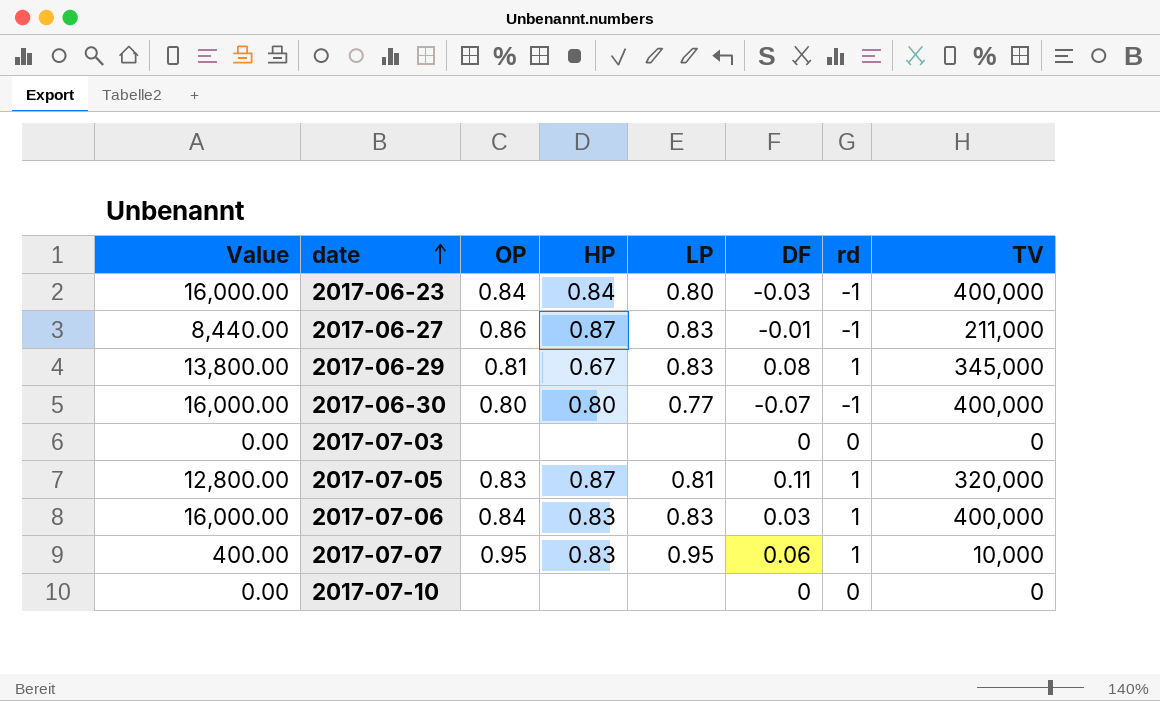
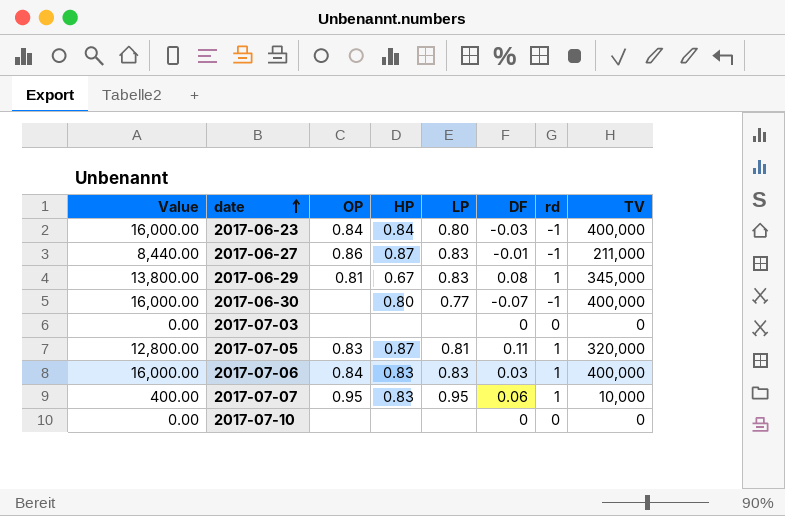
2017-06-30 | OP: 0.80 -> none

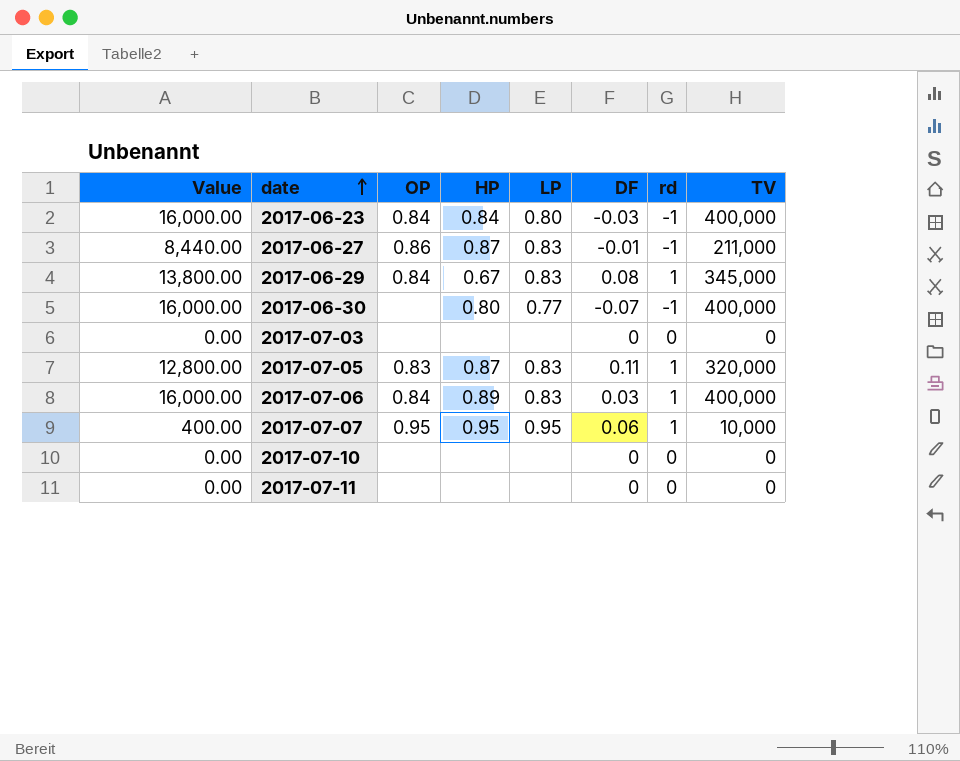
2017-06-29 | OP: 0.81 -> 0.84
2017-07-05 | LP: 0.81 -> 0.83
2017-07-06 | HP: 0.83 -> 0.89
2017-07-07 | HP: 0.83 -> 0.95
row 2017-07-11: none -> 0.00 | none | none | none | 0 | 0 | 0

